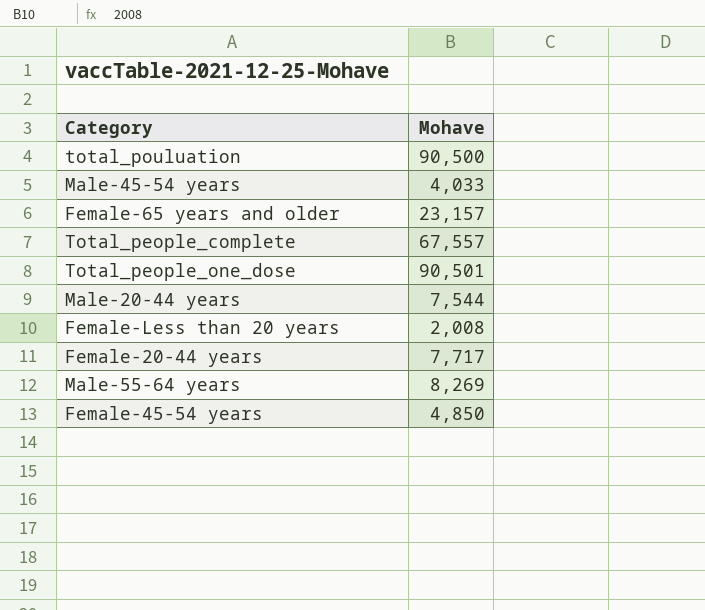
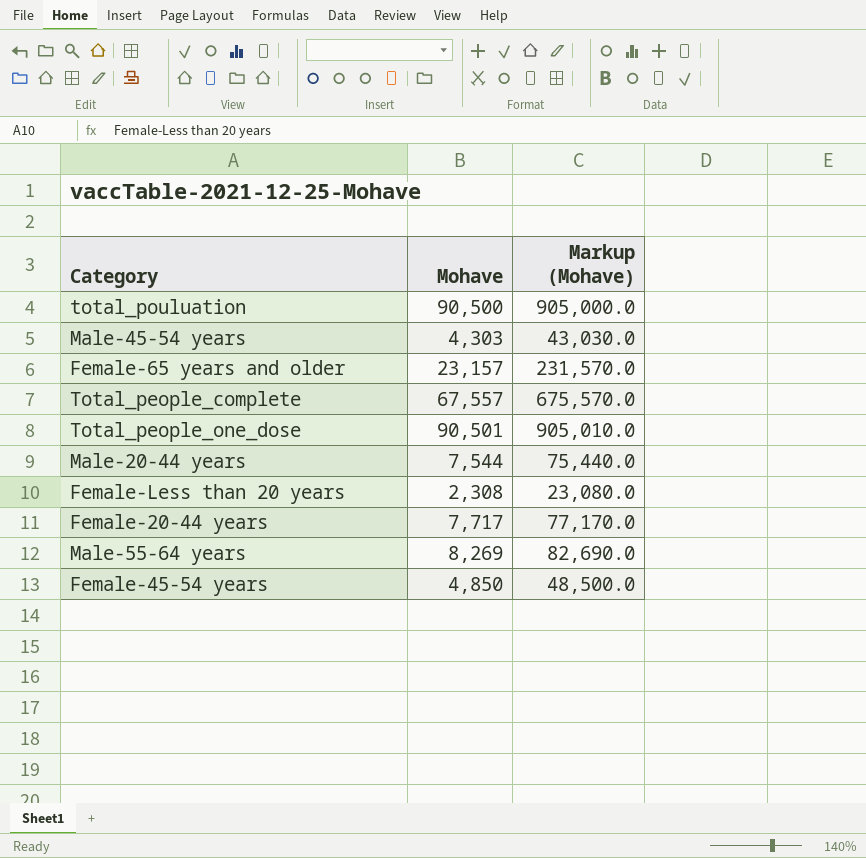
column Markup (Mohave) | formula: none -> [Mohave] * 10
Male-45-54 years | Mohave: 4,033 -> 4,303
Female-Less than 20 years | Mohave: 2,008 -> 2,308

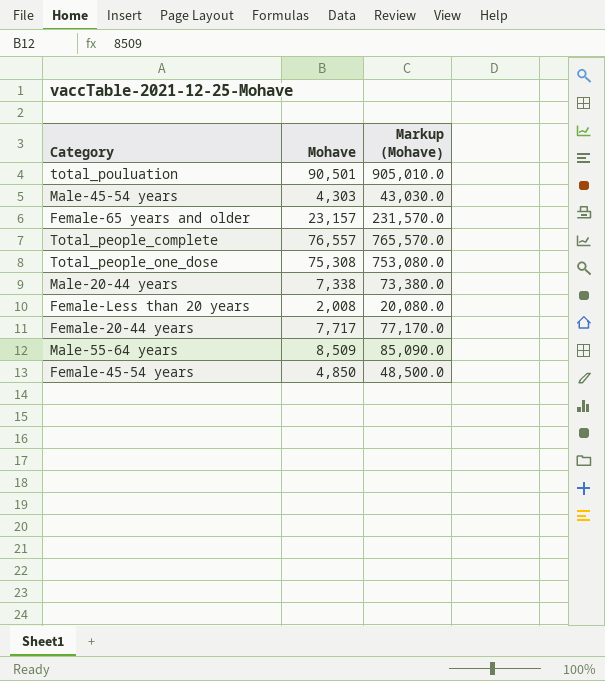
total_pouluation | Mohave: 90,500 -> 90,501
total_pouluation | Markup (Mohave): 905,000.0 -> 905,010.0
Total_people_complete | Mohave: 67,557 -> 76,557
Total_people_complete | Markup (Mohave): 675,570.0 -> 765,570.0
Total_people_one_dose | Mohave: 90,501 -> 75,308
Total_people_one_dose | Markup (Mohave): 905,010.0 -> 753,080.0
Male-20-44 years | Mohave: 7,544 -> 7,338
Male-20-44 years | Markup (Mohave): 75,440.0 -> 73,380.0
Female-Less than 20 years | Mohave: 2,308 -> 2,008
Female-Less than 20 years | Markup (Mohave): 23,080.0 -> 20,080.0
Male-55-64 years | Mohave: 8,269 -> 8,509
Male-55-64 years | Markup (Mohave): 82,690.0 -> 85,090.0

